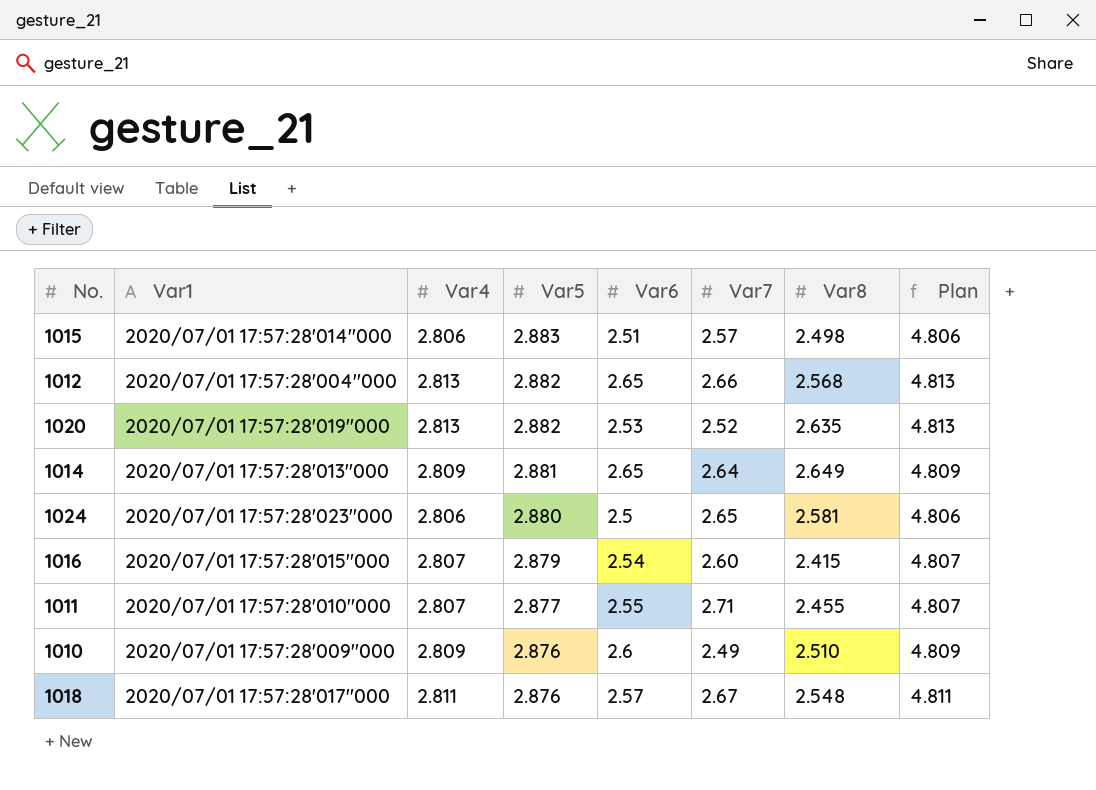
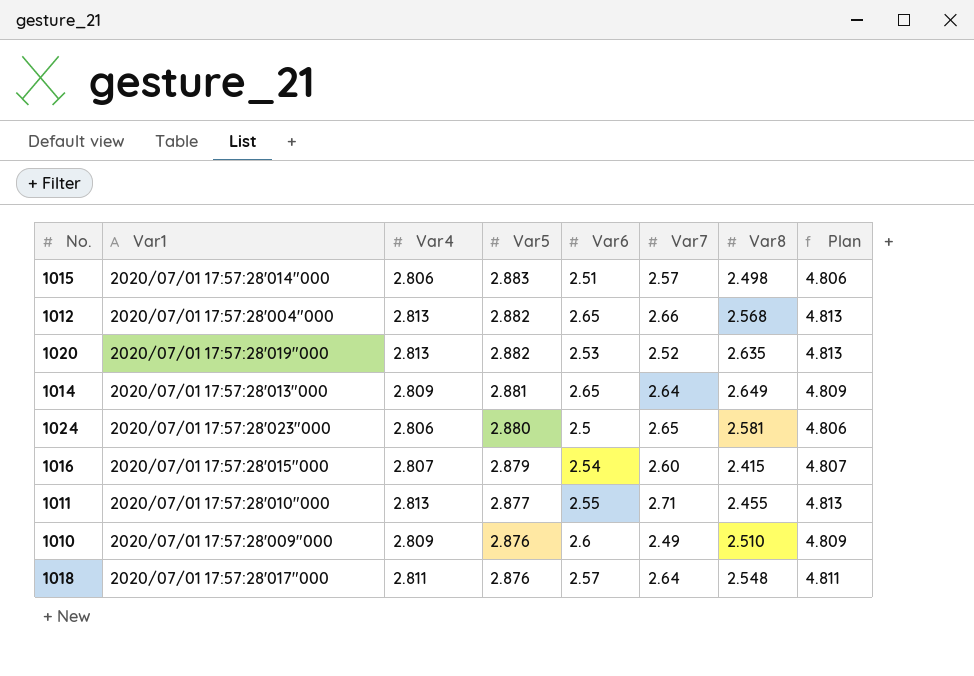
1011 | Var4: 2.807 -> 2.813
1011 | Plan: 4.807 -> 4.813
1018 | Var7: 2.67 -> 2.64

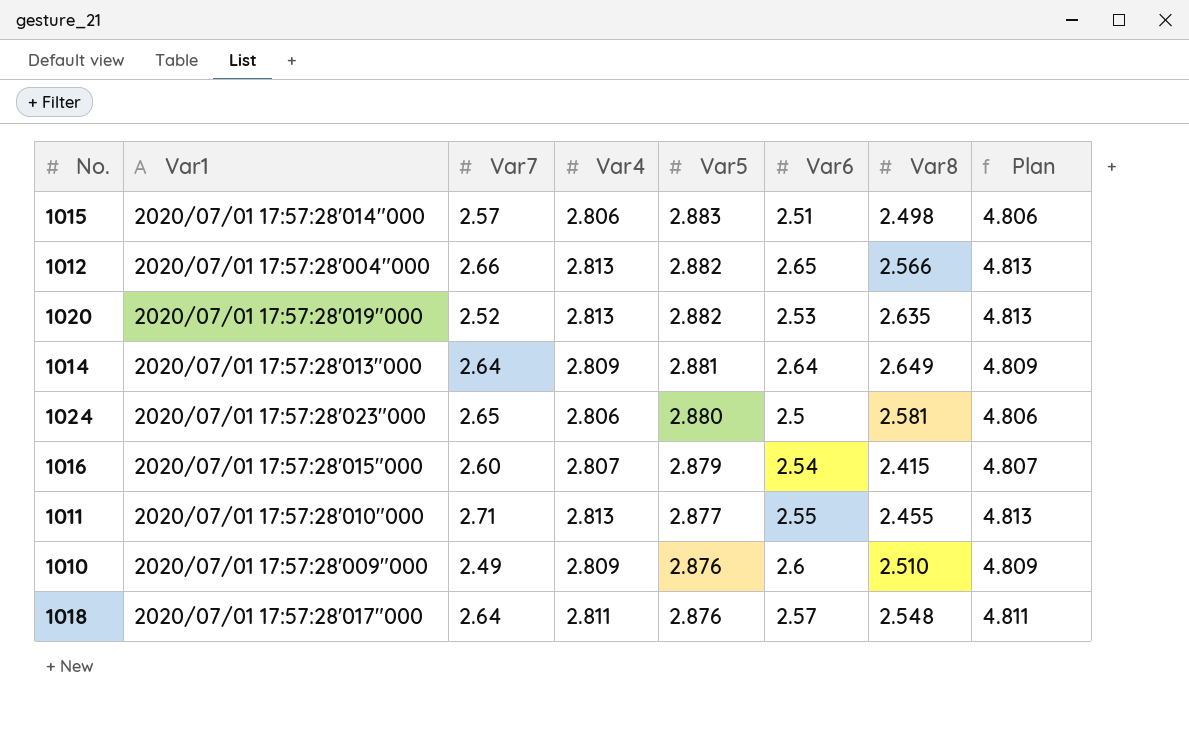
column Var7 | position: 6 -> 3
1012 | Var8: 2.568 -> 2.566
1014 | Var6: 2.65 -> 2.64

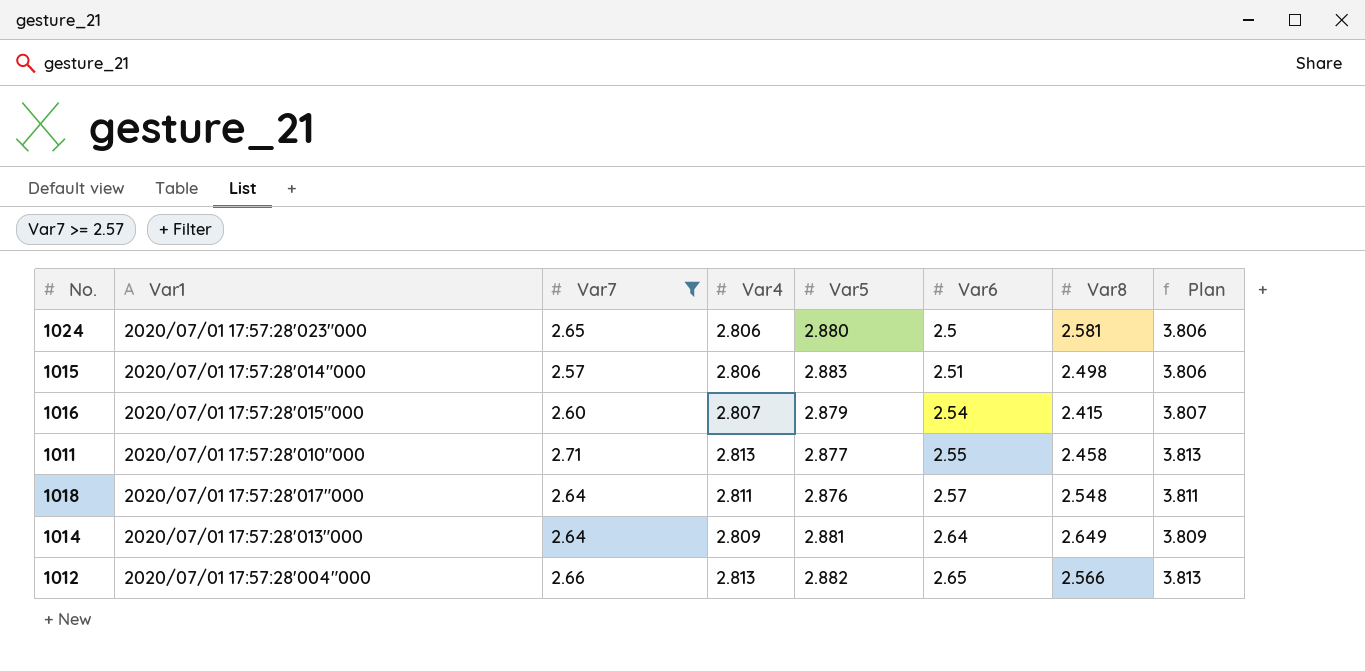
filter: none -> Var7 >= 2.57
row order: Var5 descending -> Var6 ascending
column Plan | formula: [Var4] + 2 -> [Var4] + 1
1011 | Var8: 2.455 -> 2.458

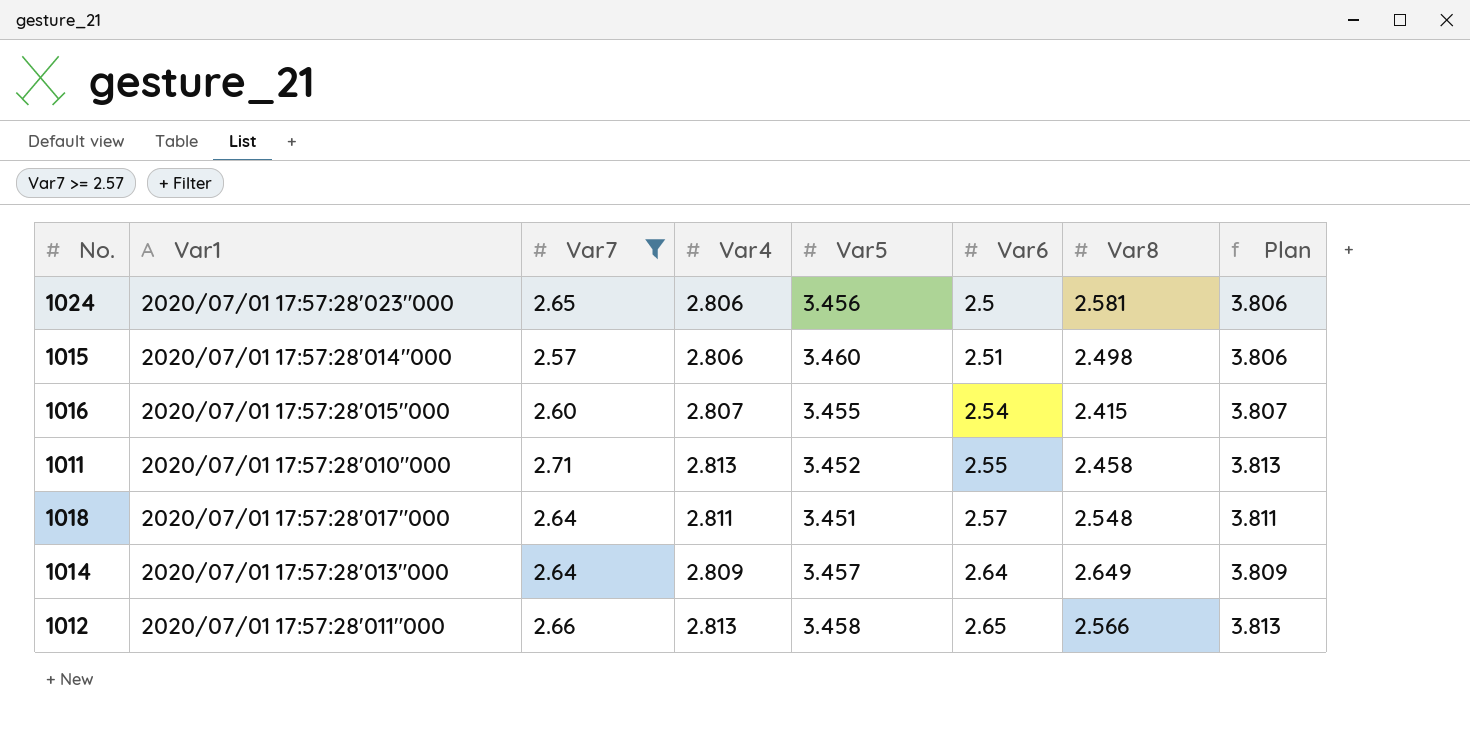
1024 | Var5: 2.880 -> 3.456
1015 | Var5: 2.883 -> 3.460
1016 | Var5: 2.879 -> 3.455
1011 | Var5: 2.877 -> 3.452
1018 | Var5: 2.876 -> 3.451
1014 | Var5: 2.881 -> 3.457
1012 | Var1: 2020/07/01 17:57:28'004"000 -> 2020/07/01 17:57:28'011"000
1012 | Var5: 2.882 -> 3.458

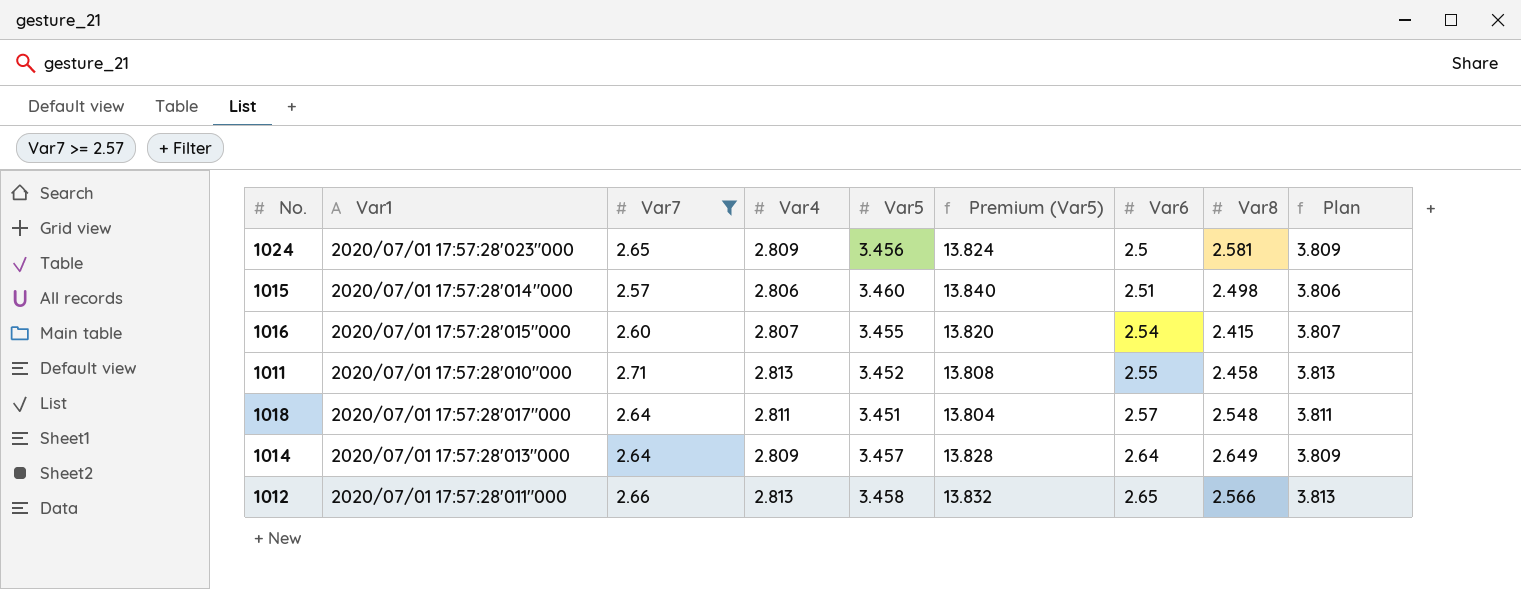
column Premium (Var5) | formula: none -> [Var5] * 4
1024 | Var4: 2.806 -> 2.809
1024 | Plan: 3.806 -> 3.809

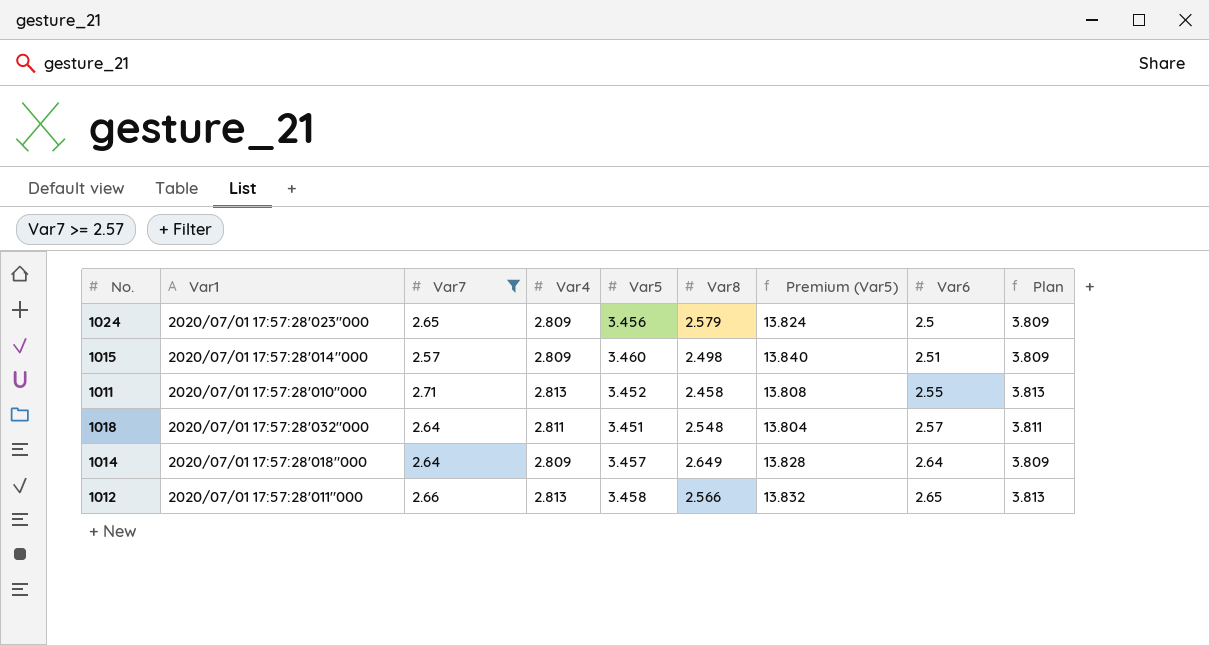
column Var8 | position: 8 -> 6
row 1016: 2020/07/01 17:57:28'015"000 | 2.60 | 2.807 | 3.455 | 13.820 | 2.54 | 2.415 | 3.807 -> none
1024 | Var8: 2.581 -> 2.579
1015 | Var4: 2.806 -> 2.809
1015 | Plan: 3.806 -> 3.809
1018 | Var1: 2020/07/01 17:57:28'017"000 -> 2020/07/01 17:57:28'032"000
1014 | Var1: 2020/07/01 17:57:28'013"000 -> 2020/07/01 17:57:28'018"000

